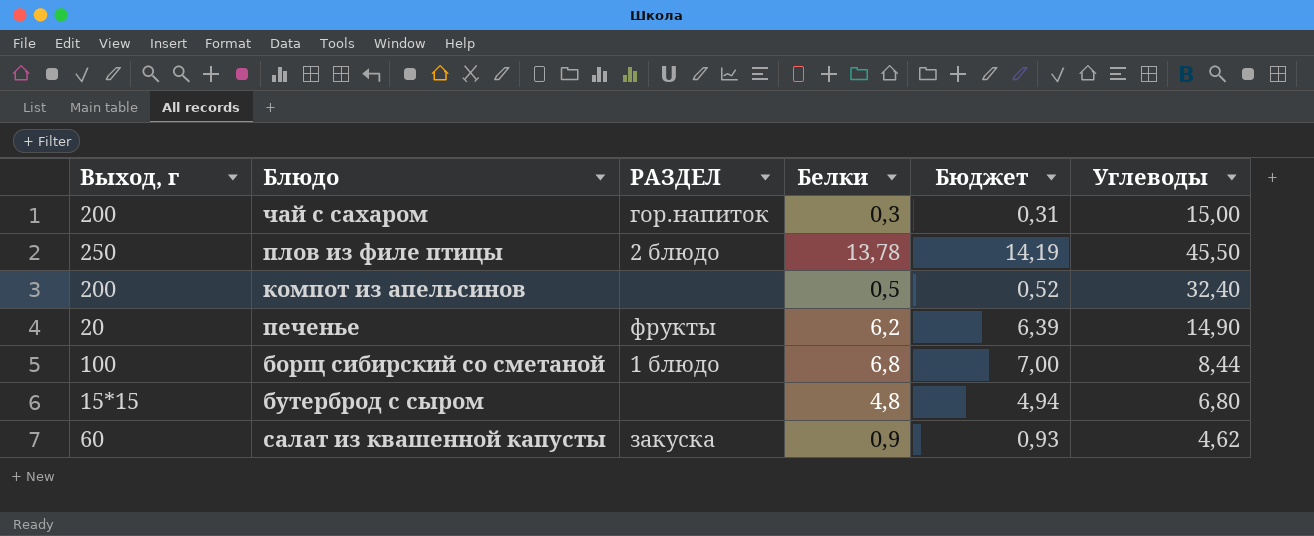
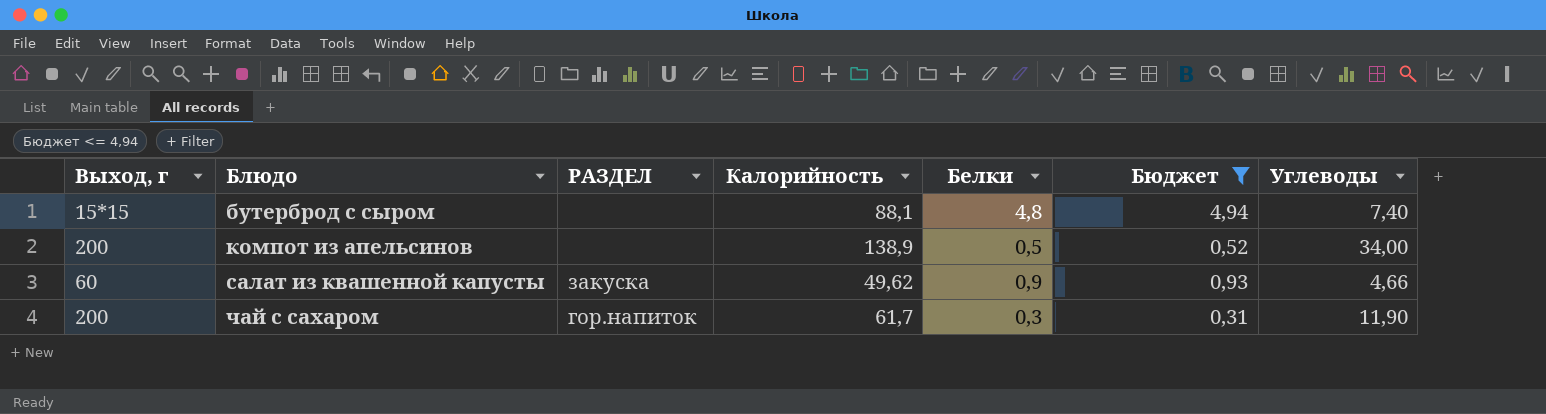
filter: none -> Бюджет <= 4,94
row order: none -> Блюдо ascending
column Калорийность | position: none -> 4
бутерброд с сыром | Углеводы: 6,80 -> 7,40
компот из апельсинов | Углеводы: 32,40 -> 34,00
салат из квашенной капусты | Углеводы: 4,62 -> 4,66
чай с сахаром | Углеводы: 15,00 -> 11,90

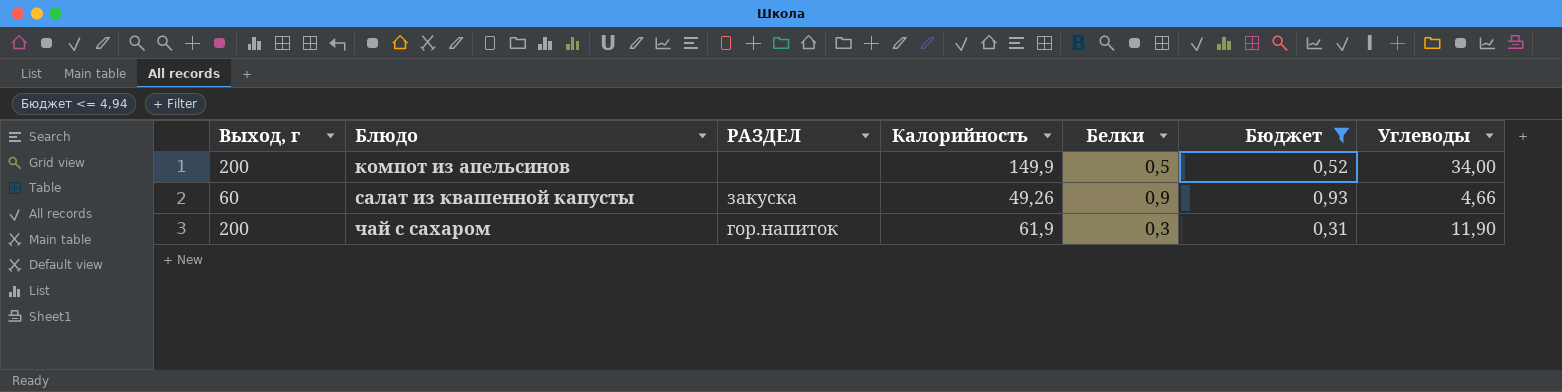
row бутерброд с сыром: 15*15 | none | 88,1 | 4,8 | 4,94 | 7,40 -> none
компот из апельсинов | Калорийность: 138,9 -> 149,9
салат из квашенной капусты | Калорийность: 49,62 -> 49,26
чай с сахаром | Калорийность: 61,7 -> 61,9

